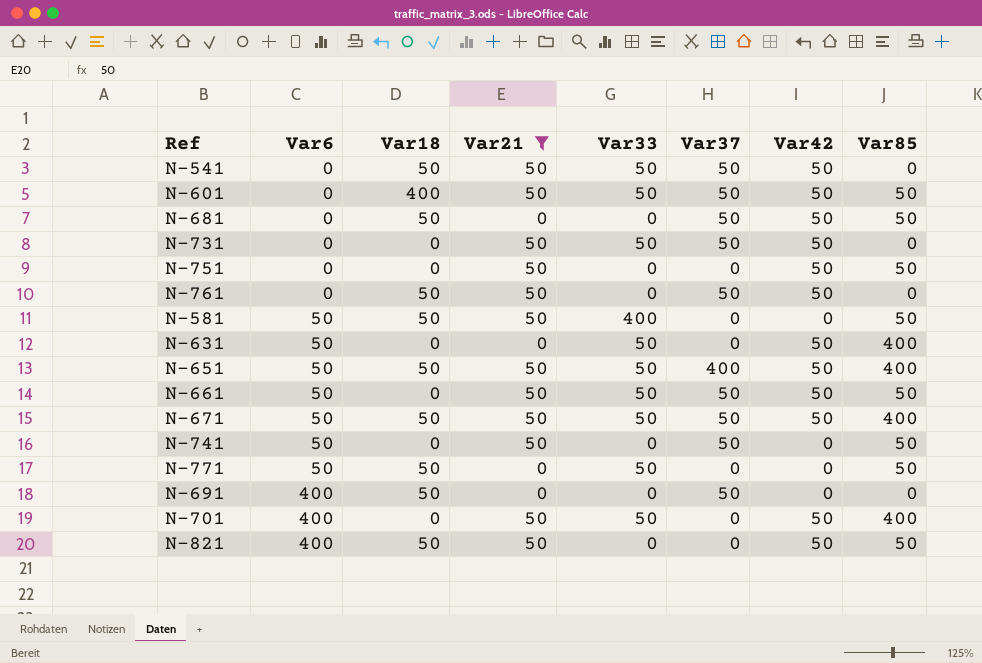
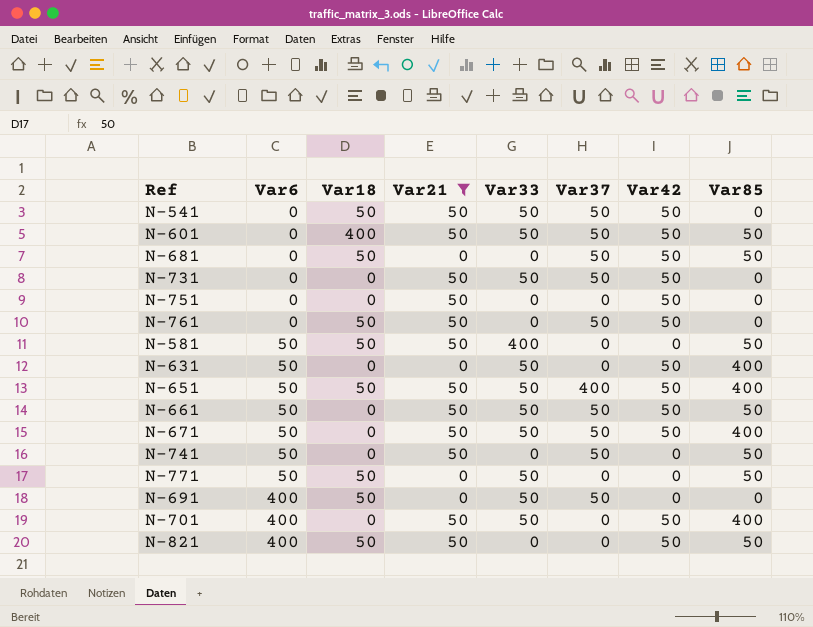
N-751 | Var85: 50 -> 0
N-671 | Var18: 50 -> 0
N-691 | Var33: 0 -> 50

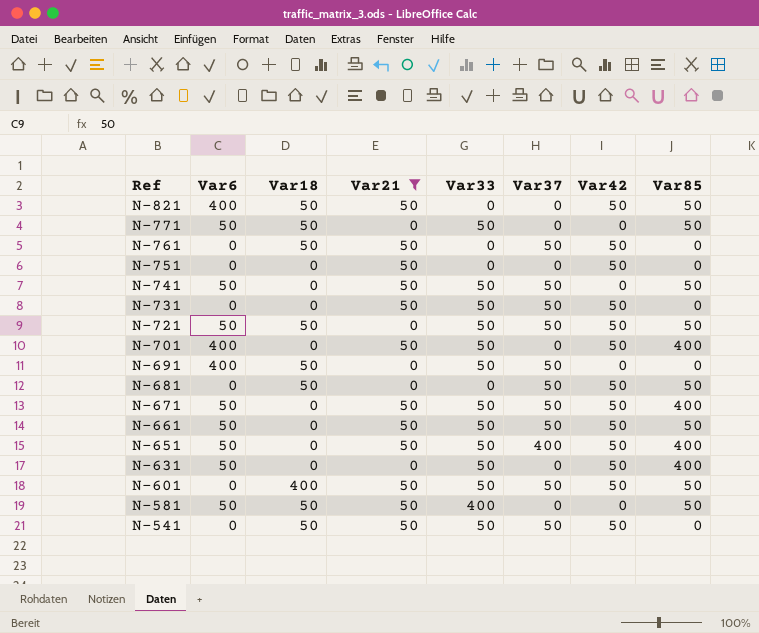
row order: Var6 ascending -> Ref descending
N-741 | Var33: 0 -> 50
row N-721: none -> 50 | 50 | 0 | 50 | 50 | 50 | 50
N-651 | Var18: 50 -> 0

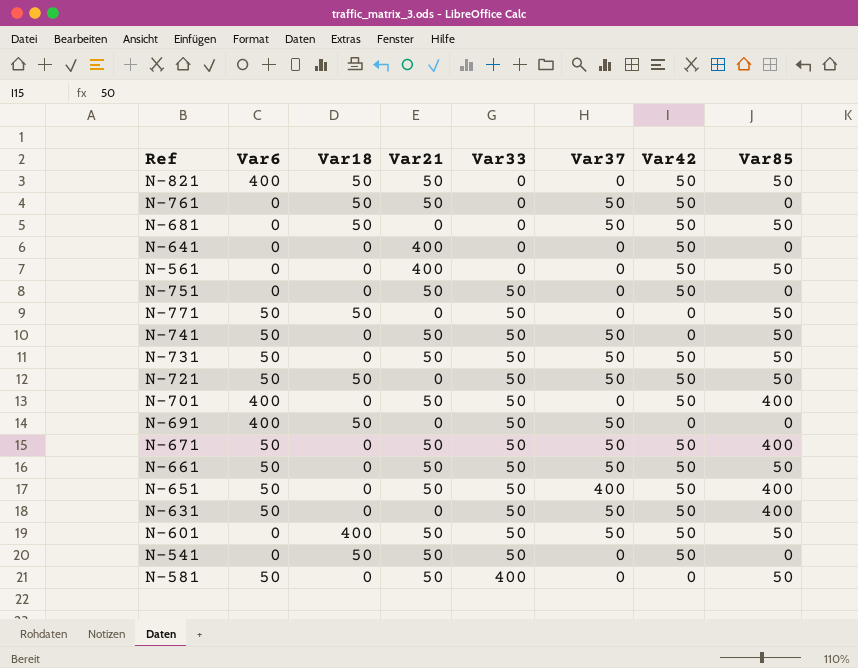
filter: Var21 != 400 -> none
row order: Ref descending -> Var33 ascending
N-751 | Var33: 0 -> 50
N-731 | Var6: 0 -> 50
N-731 | Var85: 0 -> 50
N-631 | Var37: 0 -> 50
N-541 | Var37: 50 -> 0
N-581 | Var18: 50 -> 0

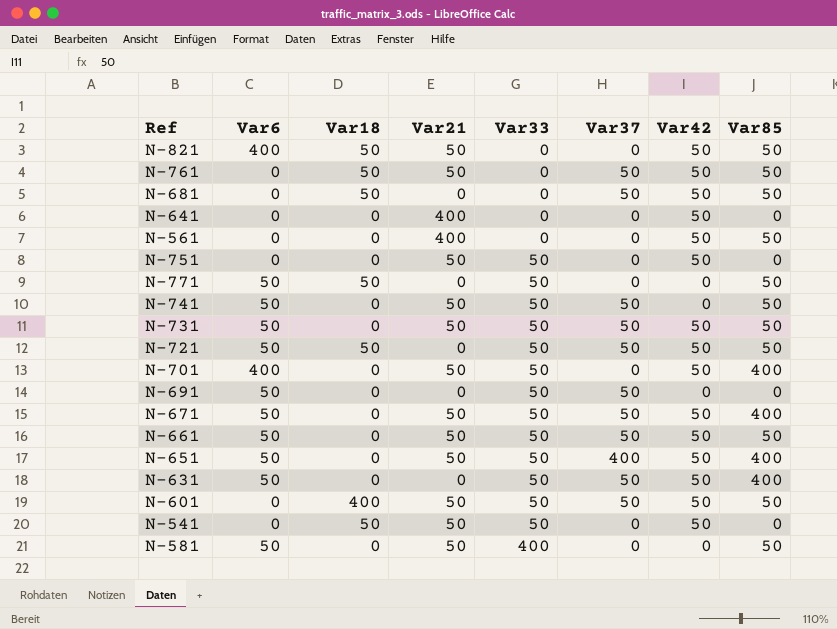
N-761 | Var85: 0 -> 50
N-691 | Var6: 400 -> 50
N-691 | Var18: 50 -> 0

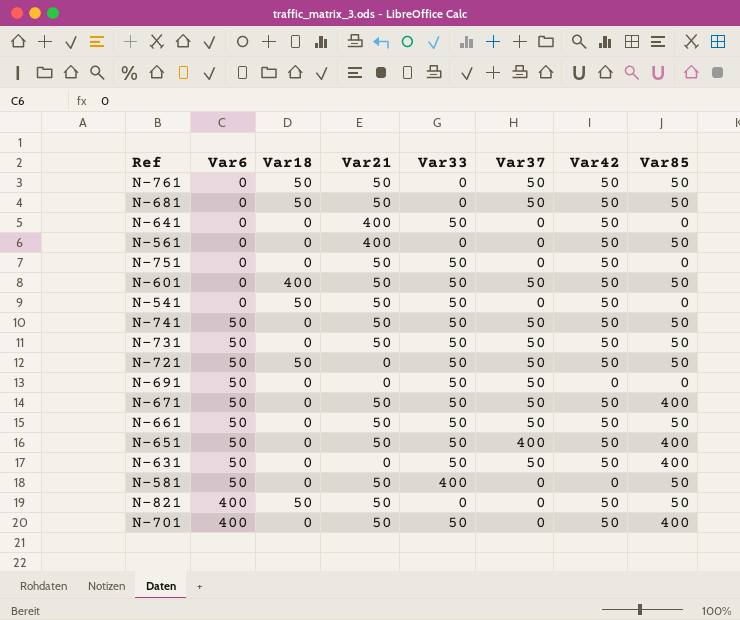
row order: Var33 ascending -> Var6 ascending
row N-771: 50 | 50 | 0 | 50 | 0 | 0 | 50 -> none
N-681 | Var21: 0 -> 50
N-641 | Var33: 0 -> 50
N-741 | Var42: 0 -> 50

